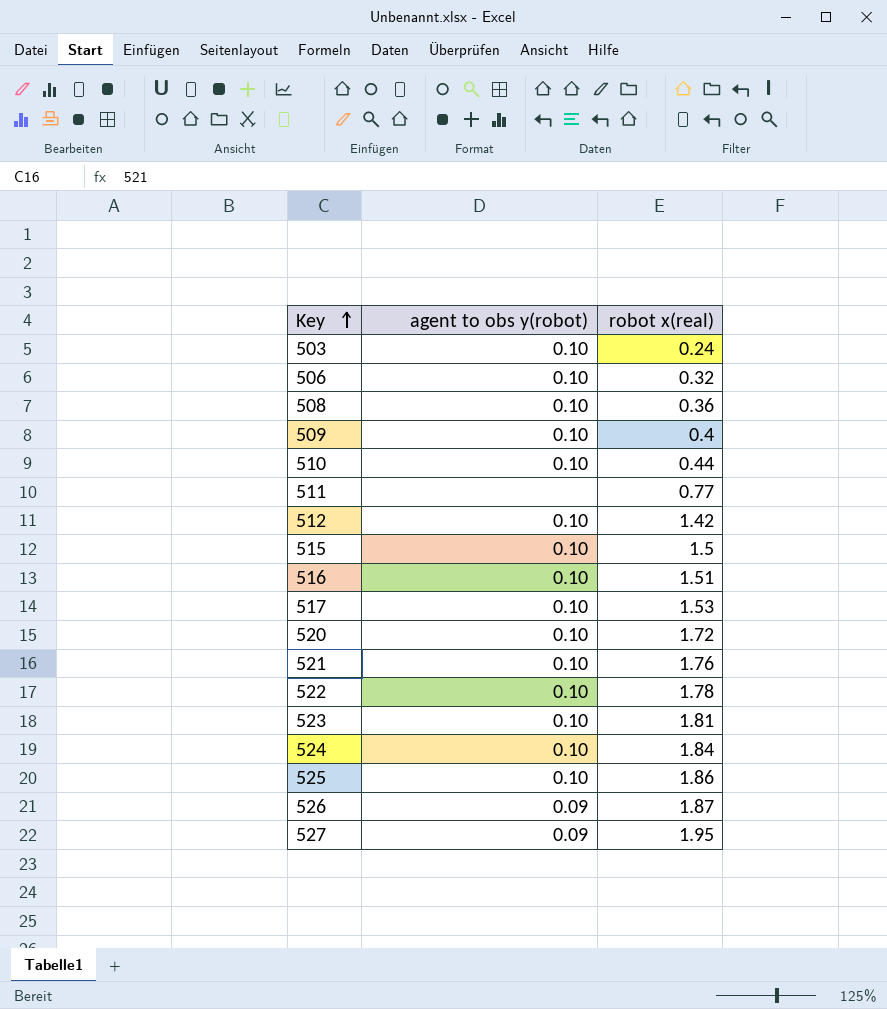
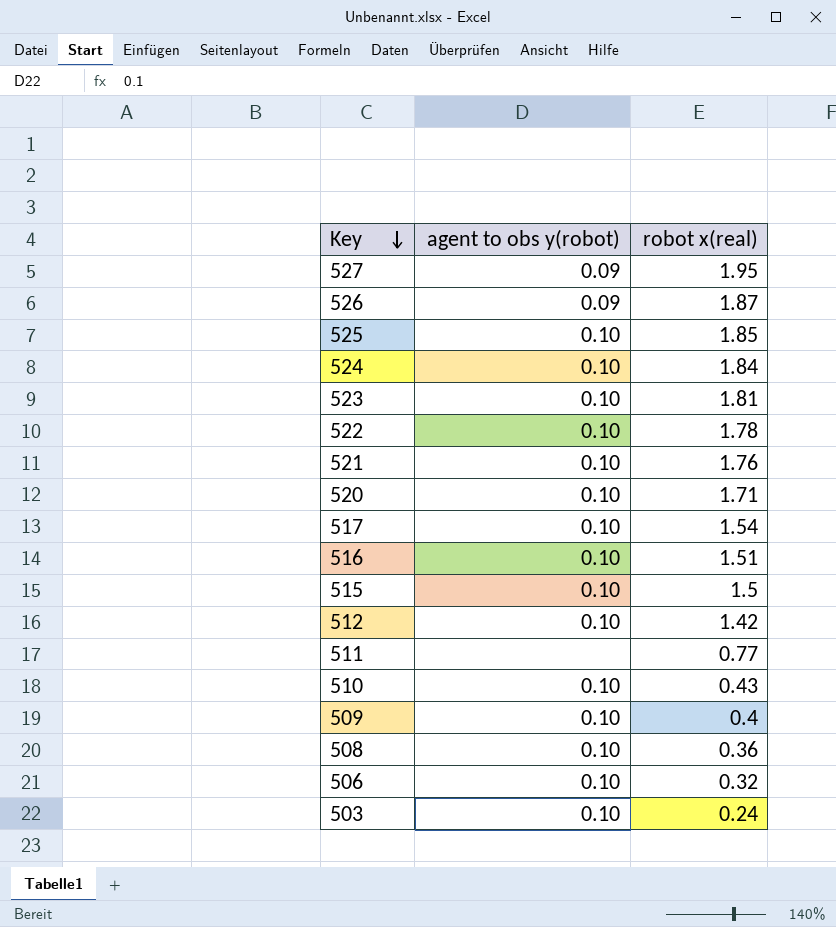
row order: Key ascending -> Key descending
525 | robot x(real): 1.86 -> 1.85
520 | robot x(real): 1.72 -> 1.71
517 | robot x(real): 1.53 -> 1.54
510 | robot x(real): 0.44 -> 0.43

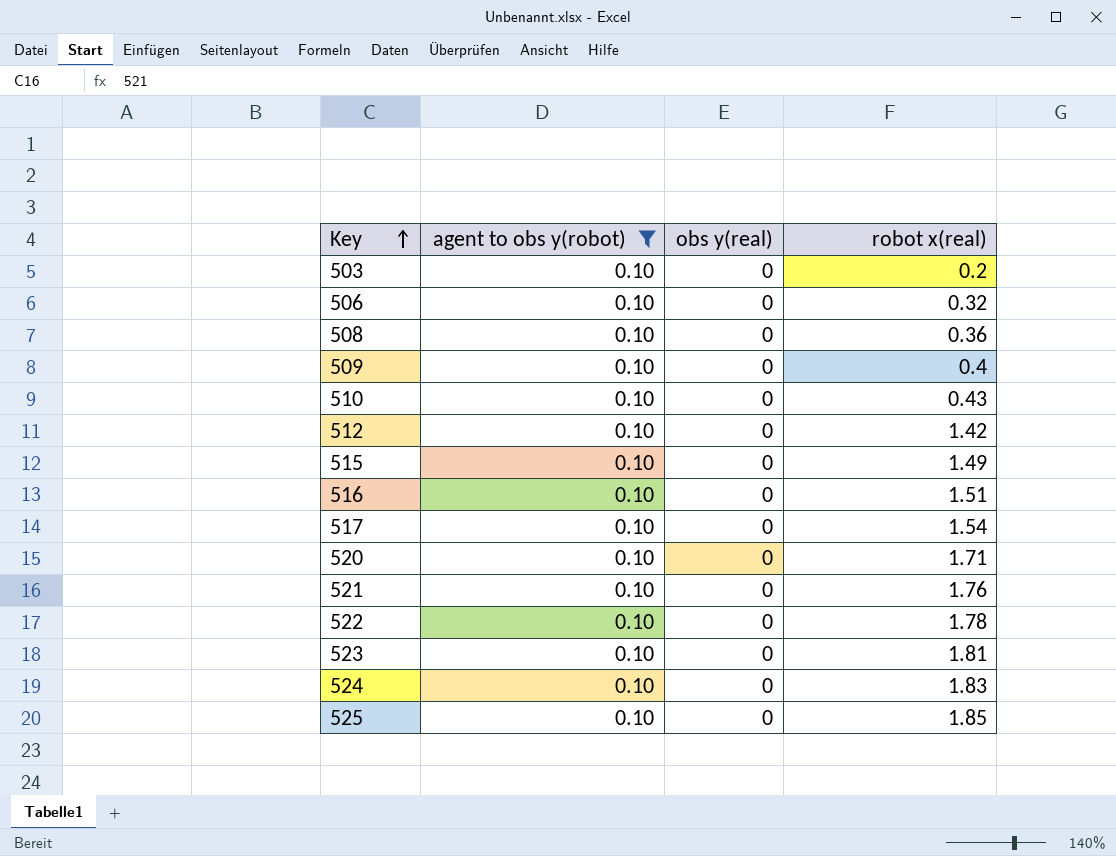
filter: none -> agent to obs y(robot) = 0.10
row order: Key descending -> Key ascending
column obs y(real) | position: none -> 3
503 | robot x(real): 0.24 -> 0.2
515 | robot x(real): 1.5 -> 1.49
524 | robot x(real): 1.84 -> 1.83

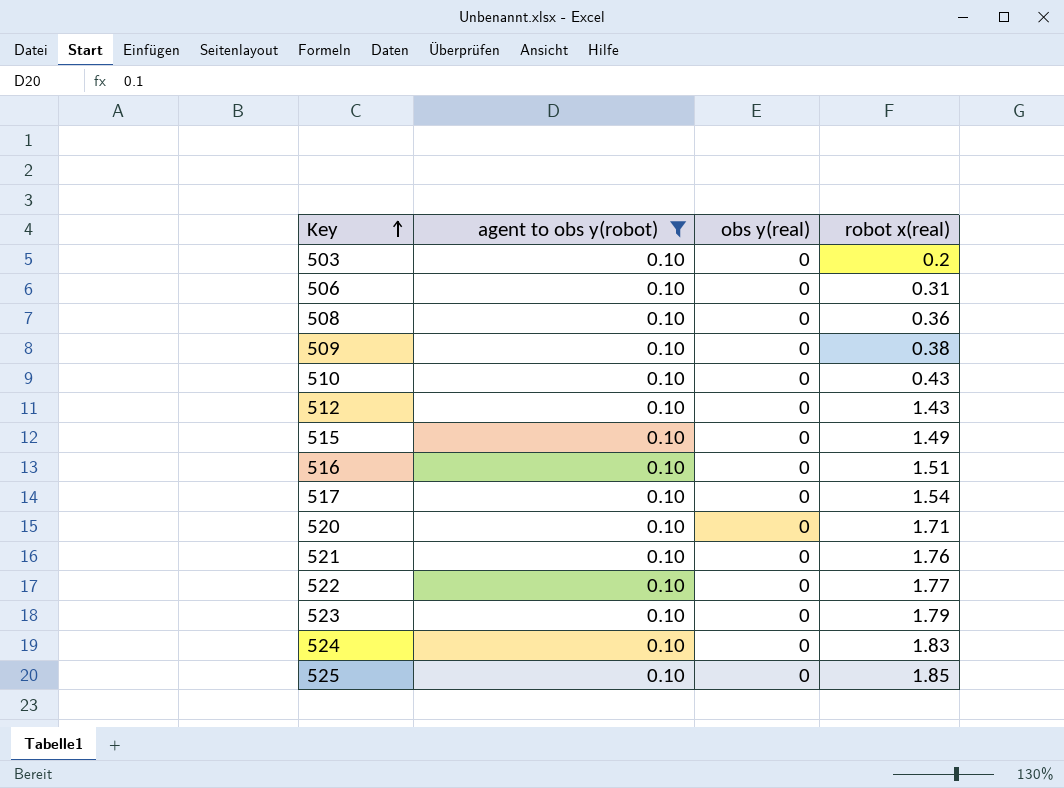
506 | robot x(real): 0.32 -> 0.31
509 | robot x(real): 0.4 -> 0.38
512 | robot x(real): 1.42 -> 1.43
522 | robot x(real): 1.78 -> 1.77
523 | robot x(real): 1.81 -> 1.79

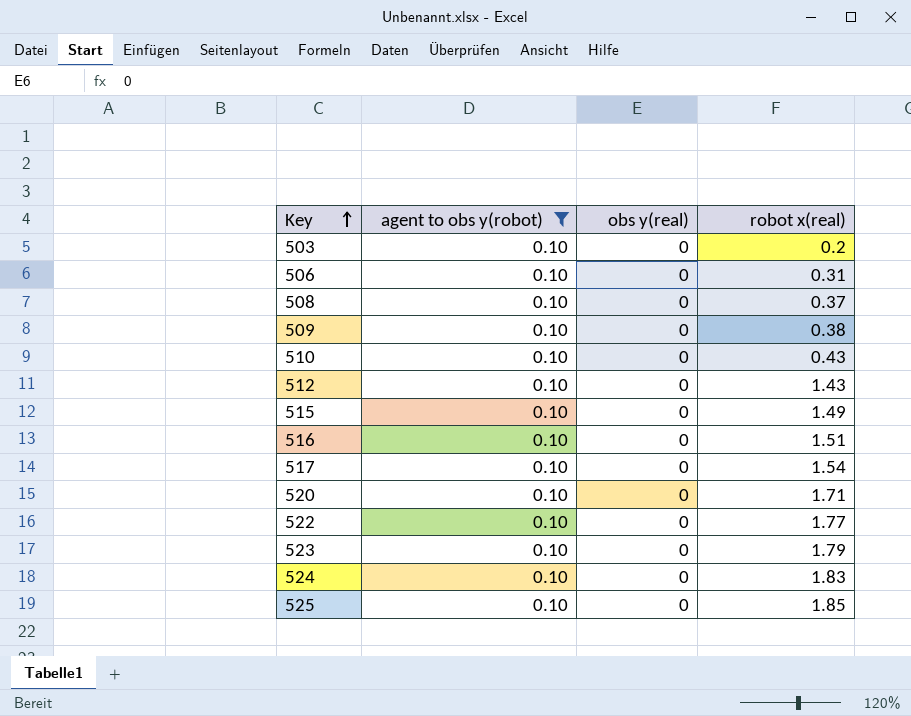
row 521: 0.10 | 0 | 1.76 -> none
508 | robot x(real): 0.36 -> 0.37

